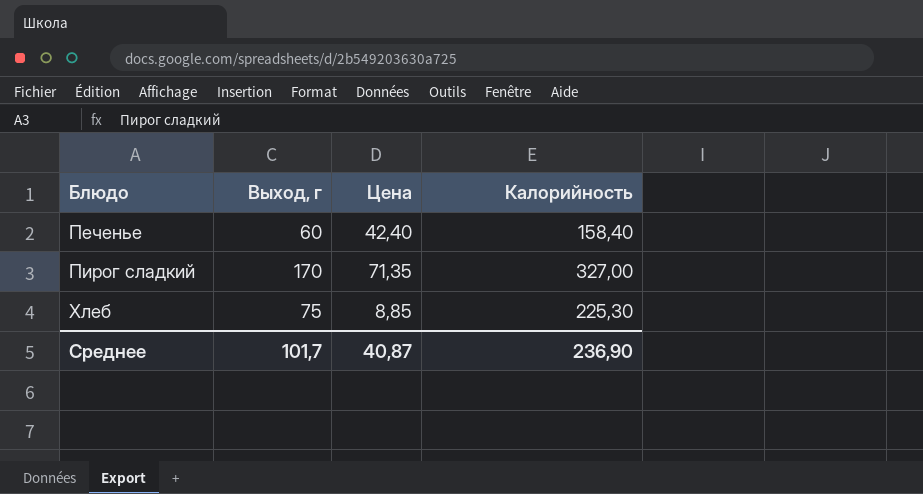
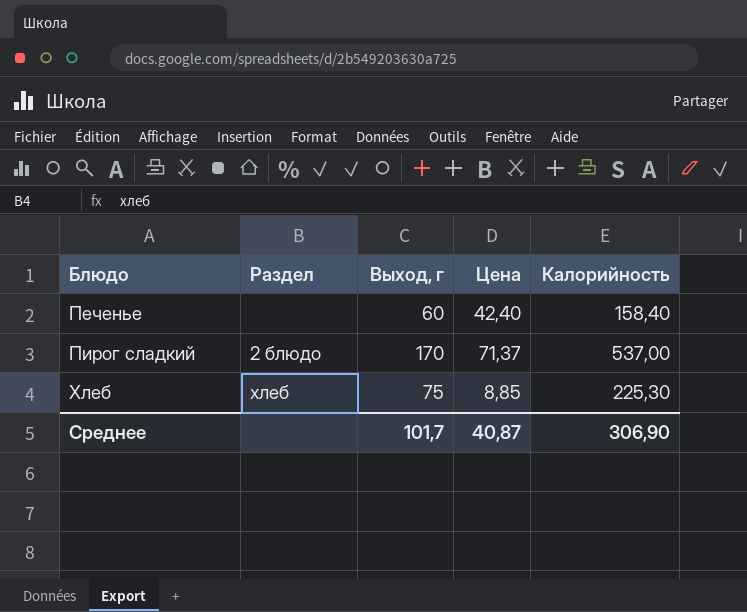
column Раздел | position: none -> 2
Пирог сладкий | Цена: 71,35 -> 71,37
Пирог сладкий | Калорийность: 327,00 -> 537,00
Среднее | Калорийность: 236,90 -> 306,90

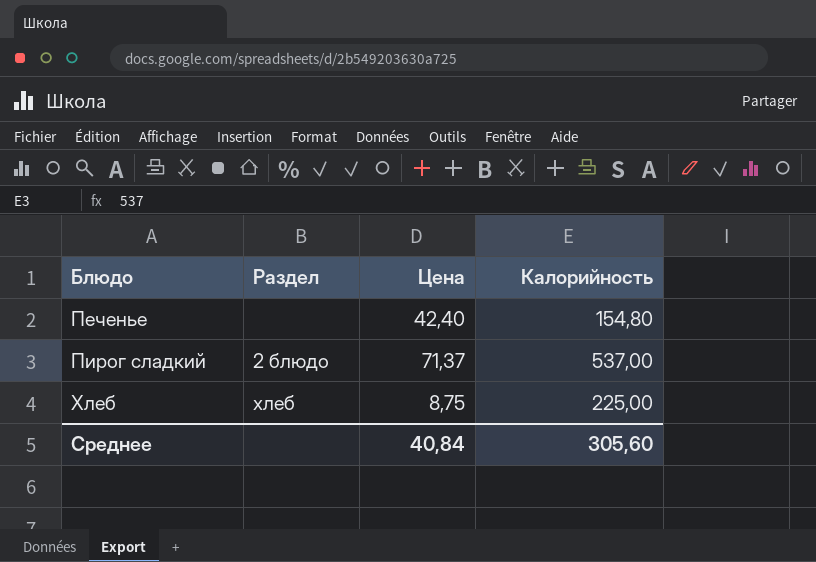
column Выход, г | position: 3 -> none
Печенье | Калорийность: 158,40 -> 154,80
Хлеб | Цена: 8,85 -> 8,75
Хлеб | Калорийность: 225,30 -> 225,00
Среднее | Цена: 40,87 -> 40,84
Среднее | Калорийность: 306,90 -> 305,60

